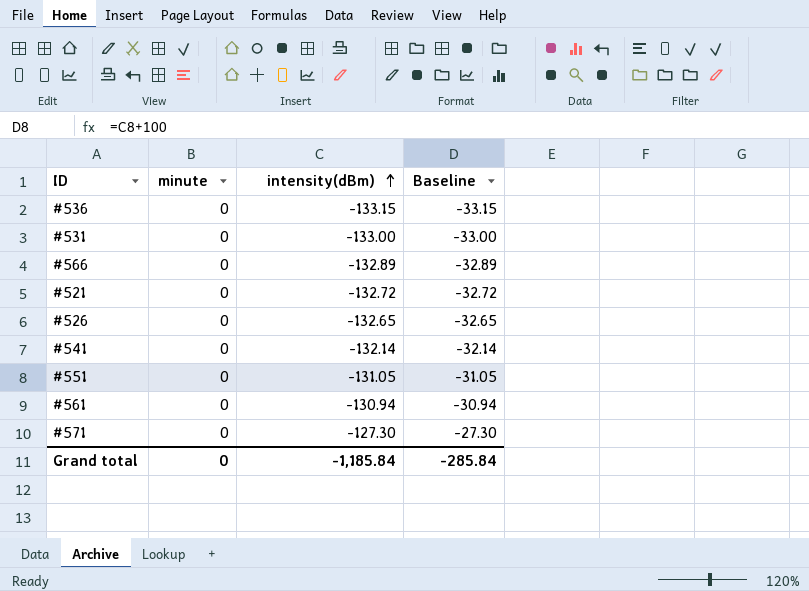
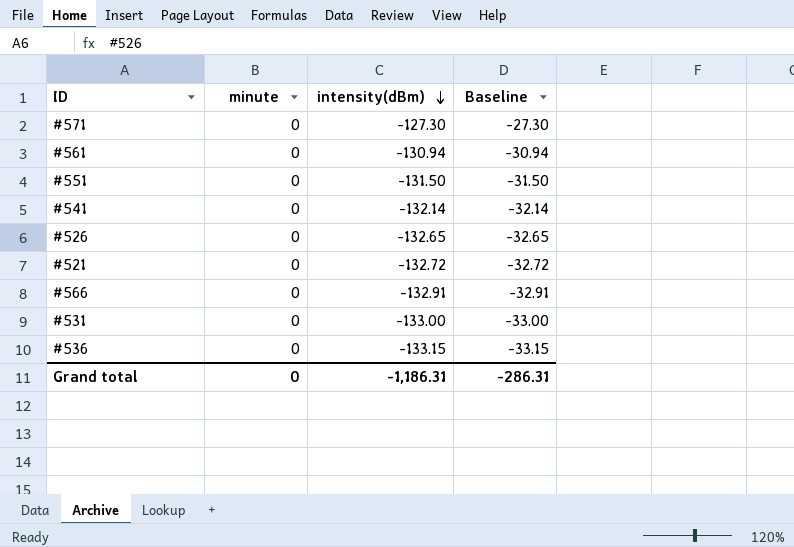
row order: intensity(dBm) ascending -> intensity(dBm) descending
#551 | intensity(dBm): -131.05 -> -131.50
#551 | Baseline: -31.05 -> -31.50
#566 | intensity(dBm): -132.89 -> -132.91
#566 | Baseline: -32.89 -> -32.91
Grand total | intensity(dBm): -1,185.84 -> -1,186.31
Grand total | Baseline: -285.84 -> -286.31

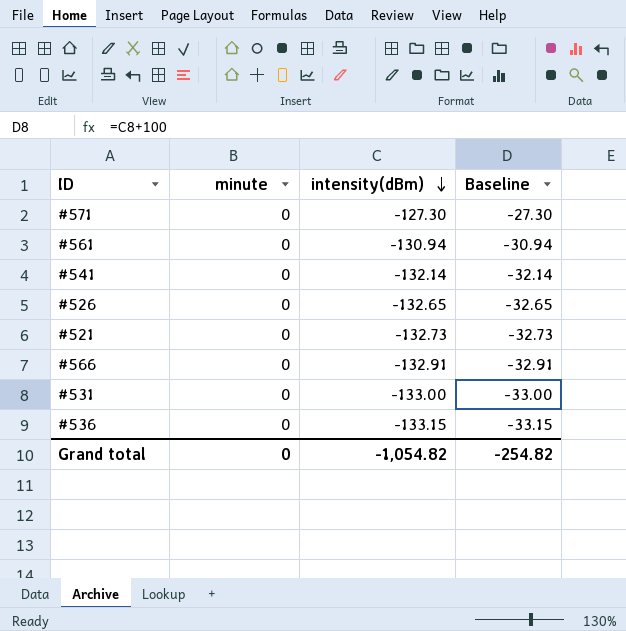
row #551: 0 | -131.50 | -31.50 -> none
#521 | intensity(dBm): -132.72 -> -132.73
#521 | Baseline: -32.72 -> -32.73
Grand total | intensity(dBm): -1,186.31 -> -1,054.82
Grand total | Baseline: -286.31 -> -254.82

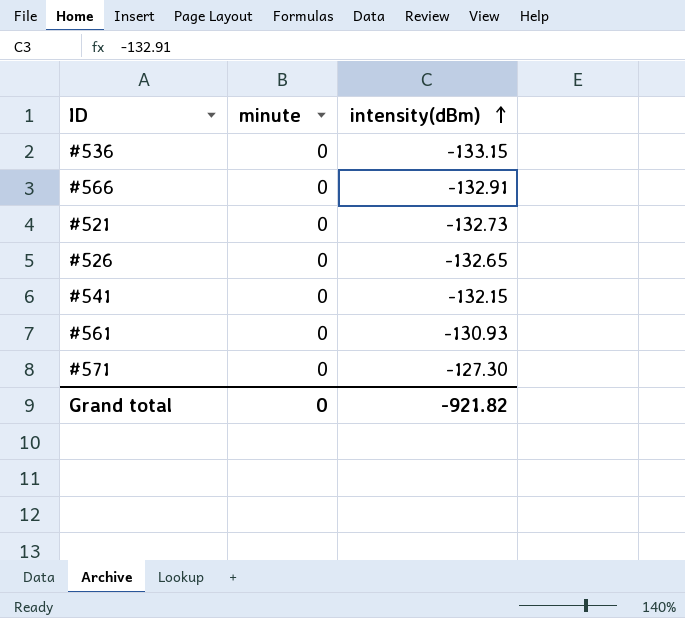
row order: intensity(dBm) descending -> intensity(dBm) ascending
column Baseline | formula: [intensity(dBm)] + 100 -> none
row #531: 0 | -133.00 | -33.00 -> none
#541 | intensity(dBm): -132.14 -> -132.15
#561 | intensity(dBm): -130.94 -> -130.93
Grand total | intensity(dBm): -1,054.82 -> -921.82

